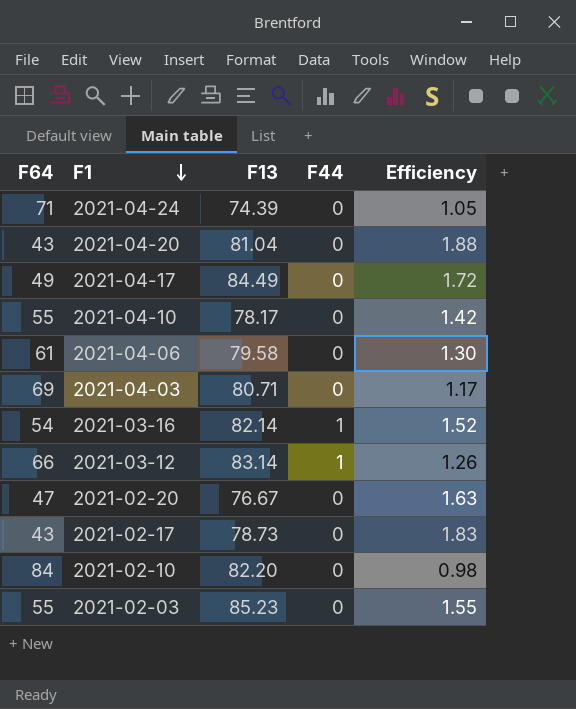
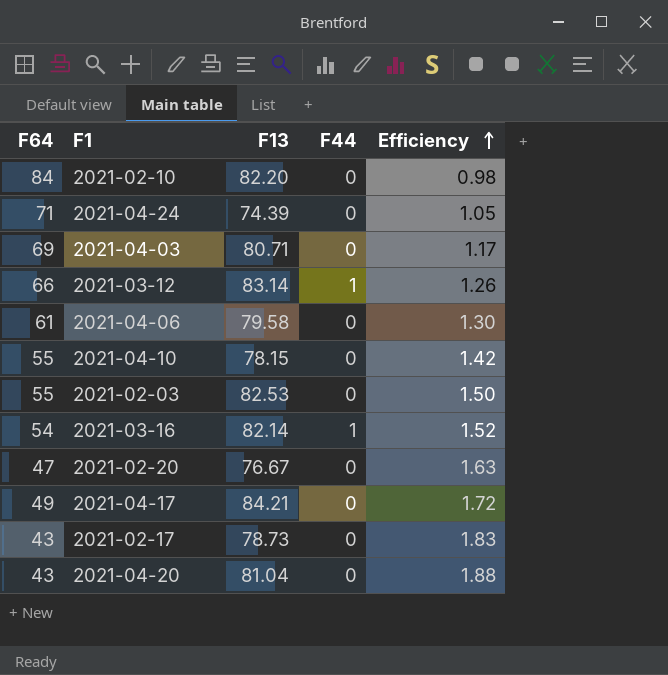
row order: F1 descending -> Efficiency ascending
2021-04-10 | F13: 78.17 -> 78.15
2021-02-03 | F13: 85.23 -> 82.53
2021-02-03 | Efficiency: 1.55 -> 1.50
2021-04-17 | F13: 84.49 -> 84.21

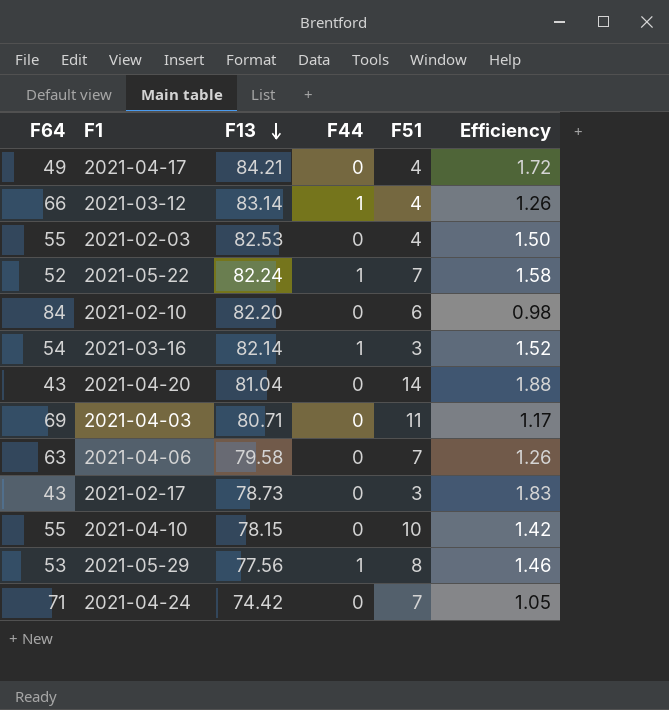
row order: Efficiency ascending -> F13 descending
column F51 | position: none -> 5
row 2021-02-20: 47 | 76.67 | 0 | 1.63 -> none
row 2021-05-22: none -> 52 | 82.24 | 1 | 7 | 1.58
2021-04-06 | F64: 61 -> 63
2021-04-06 | Efficiency: 1.30 -> 1.26
row 2021-05-29: none -> 53 | 77.56 | 1 | 8 | 1.46
2021-04-24 | F13: 74.39 -> 74.42

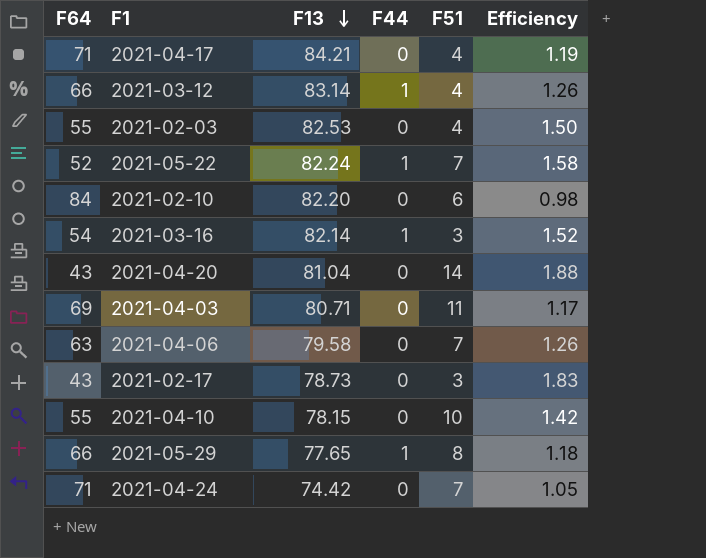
2021-04-17 | F64: 49 -> 71
2021-04-17 | Efficiency: 1.72 -> 1.19
2021-05-29 | F64: 53 -> 66
2021-05-29 | F13: 77.56 -> 77.65
2021-05-29 | Efficiency: 1.46 -> 1.18

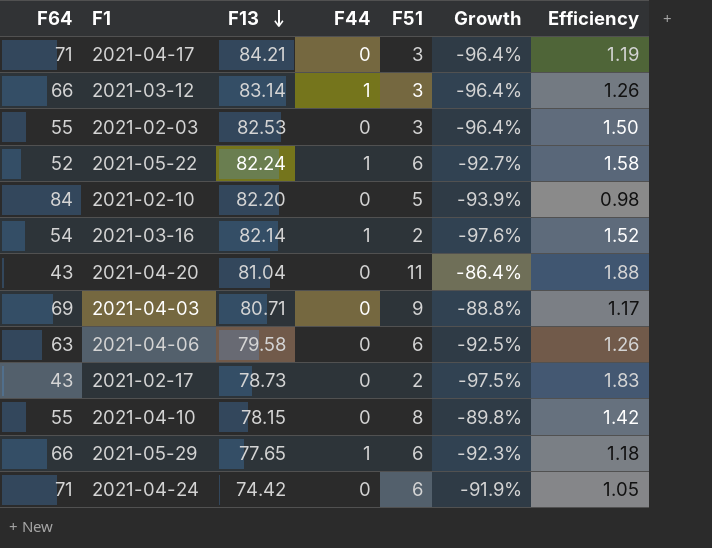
column Growth | formula: none -> ([F51] - [F13]) / [F13]
2021-04-17 | F51: 4 -> 3
2021-03-12 | F51: 4 -> 3
2021-02-03 | F51: 4 -> 3
2021-05-22 | F51: 7 -> 6
2021-02-10 | F51: 6 -> 5
2021-03-16 | F51: 3 -> 2
2021-04-20 | F51: 14 -> 11
2021-04-03 | F51: 11 -> 9
2021-04-06 | F51: 7 -> 6
2021-02-17 | F51: 3 -> 2
2021-04-10 | F51: 10 -> 8
2021-05-29 | F51: 8 -> 6
2021-04-24 | F51: 7 -> 6

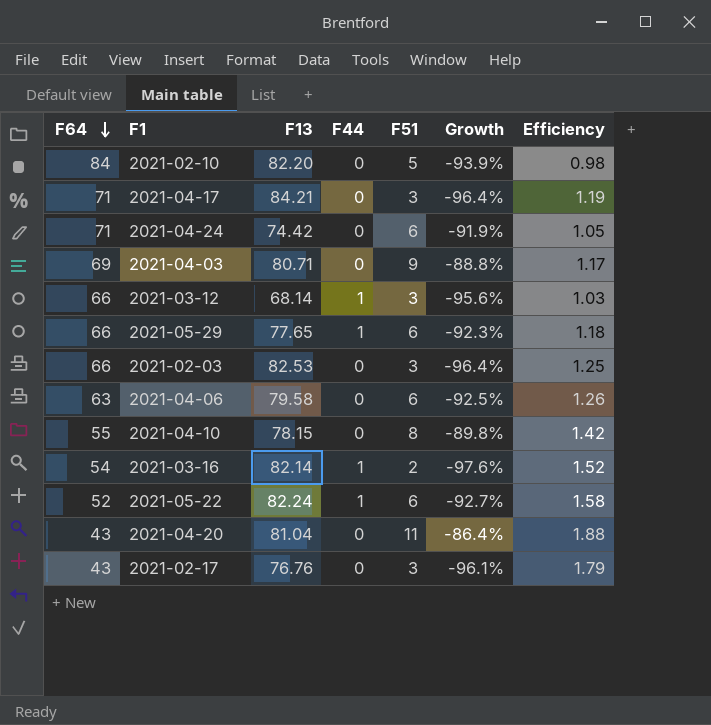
row order: F13 descending -> F64 descending
2021-03-12 | F13: 83.14 -> 68.14
2021-03-12 | Growth: -96.4% -> -95.6%
2021-03-12 | Efficiency: 1.26 -> 1.03
2021-02-03 | F64: 55 -> 66
2021-02-03 | Efficiency: 1.50 -> 1.25
2021-02-17 | F13: 78.73 -> 76.76
2021-02-17 | F51: 2 -> 3
2021-02-17 | Growth: -97.5% -> -96.1%
2021-02-17 | Efficiency: 1.83 -> 1.79

